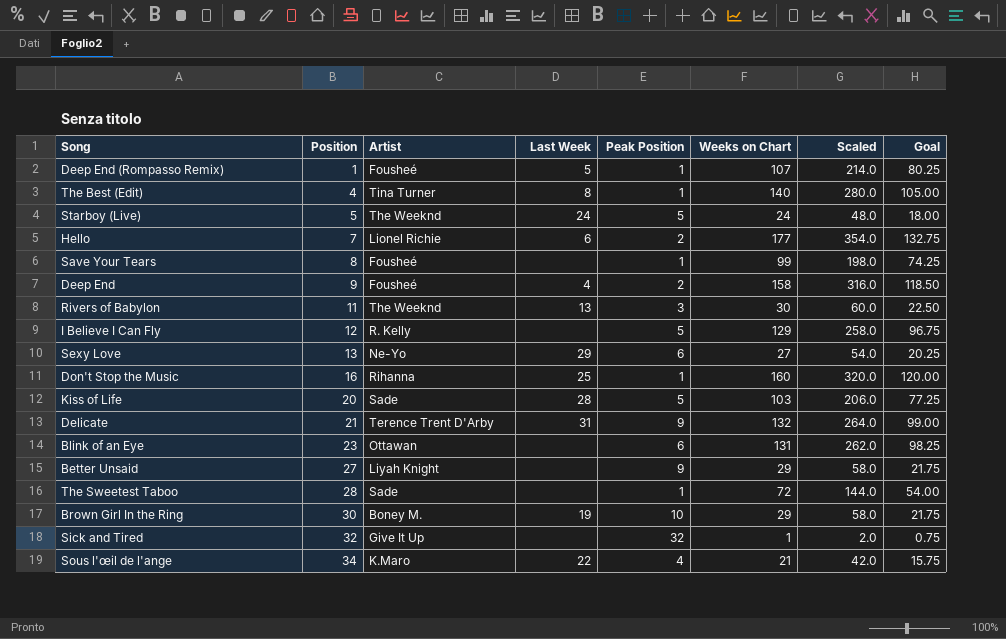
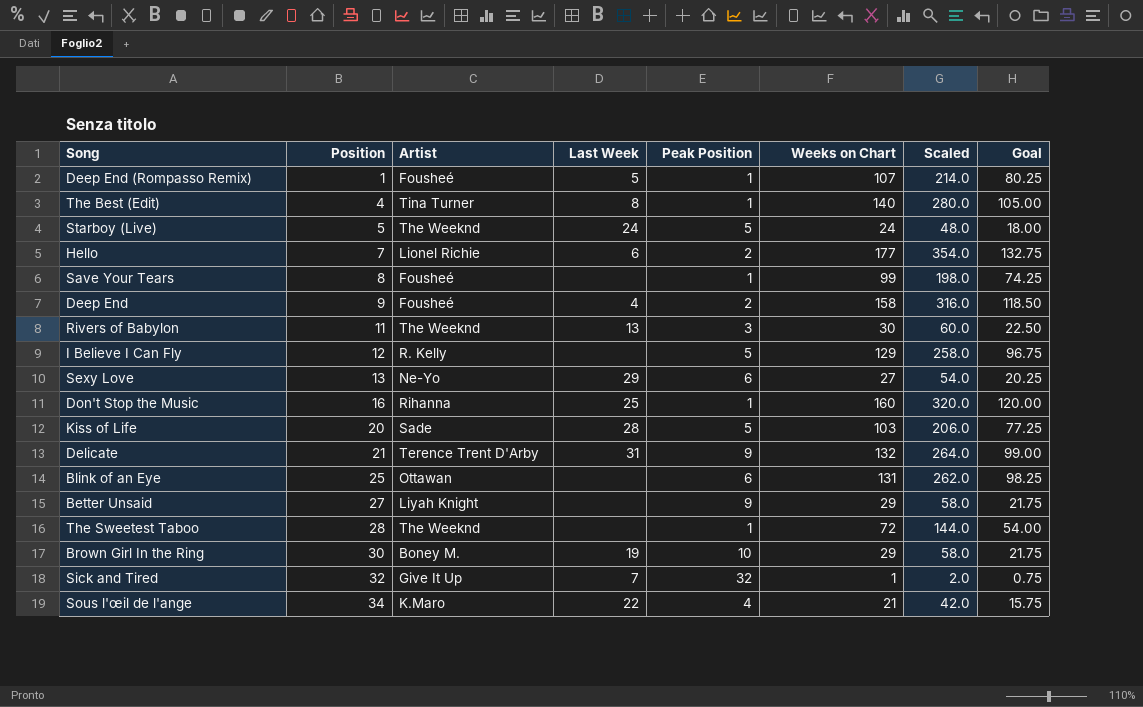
Blink of an Eye | Position: 23 -> 25
The Sweetest Taboo | Artist: Sade -> The Weeknd
Sick and Tired | Last Week: none -> 7

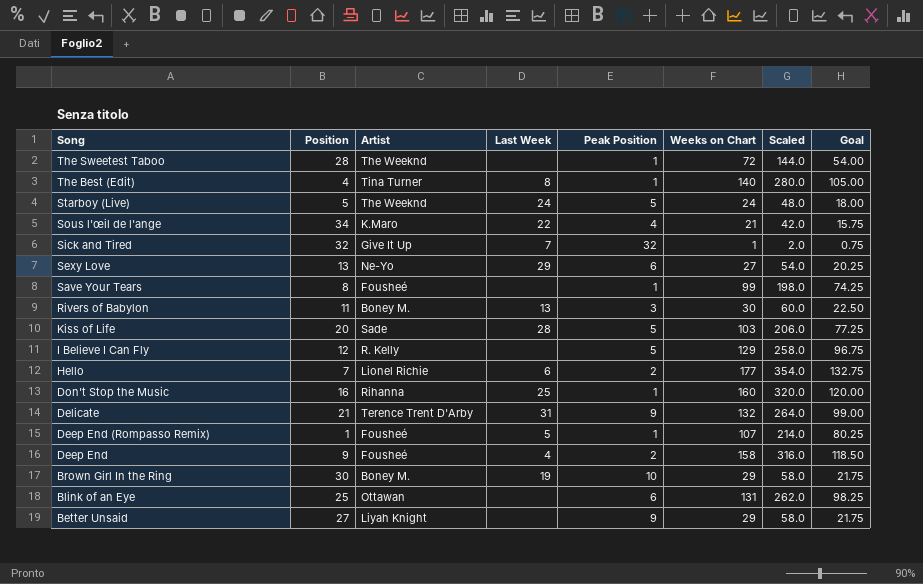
row order: Position ascending -> Song descending
Rivers of Babylon | Artist: The Weeknd -> Boney M.

